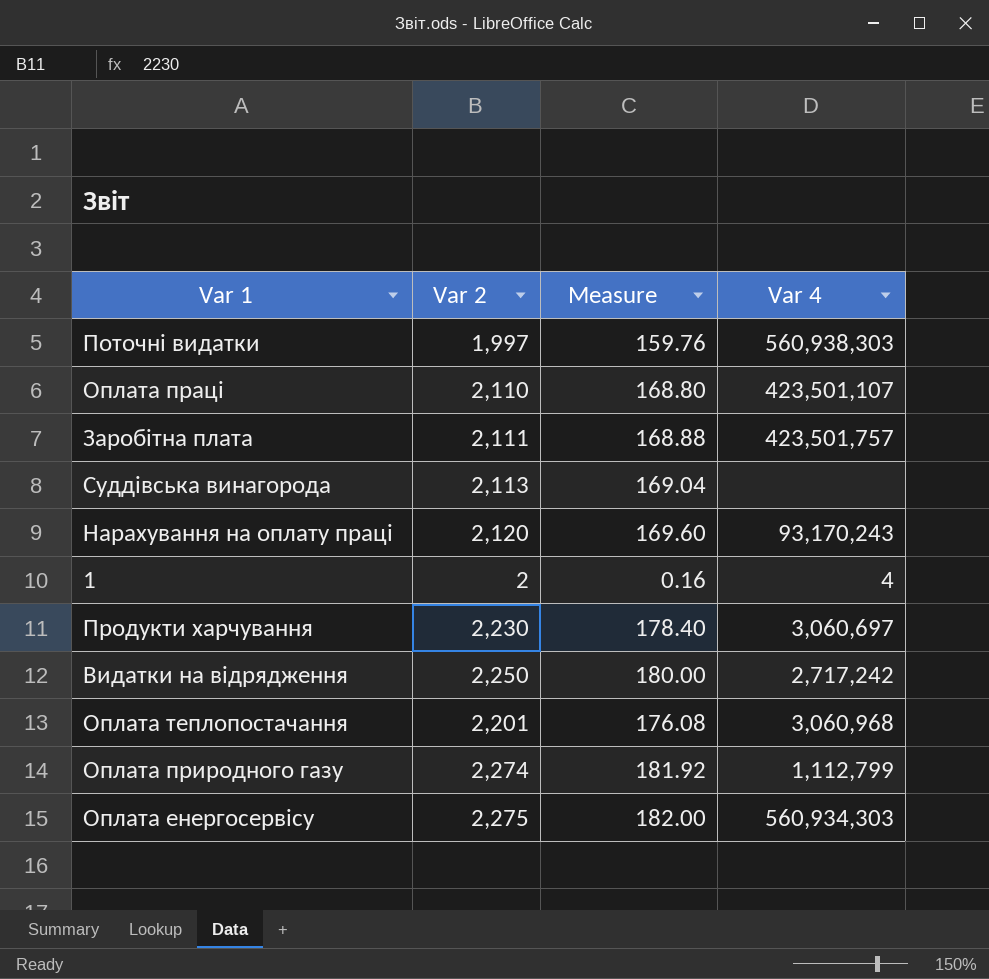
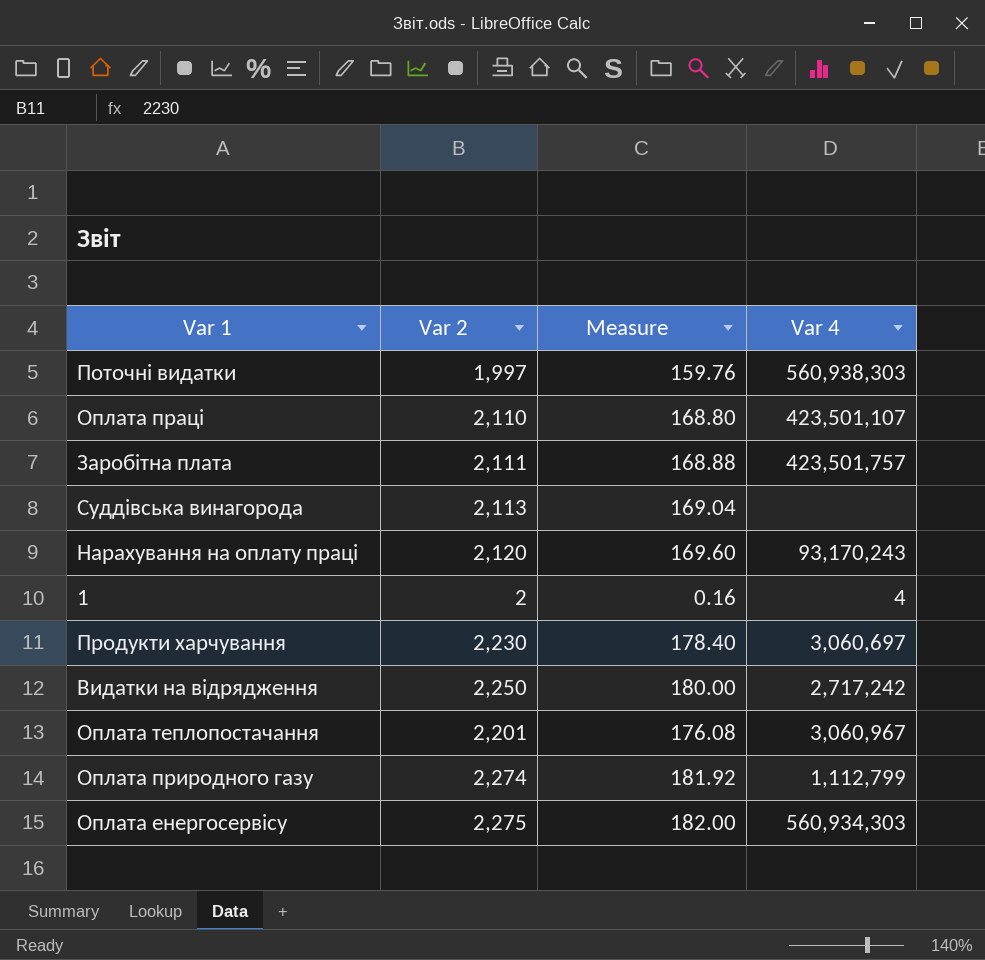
Оплата теплопостачання | Var 4: 3,060,968 -> 3,060,967

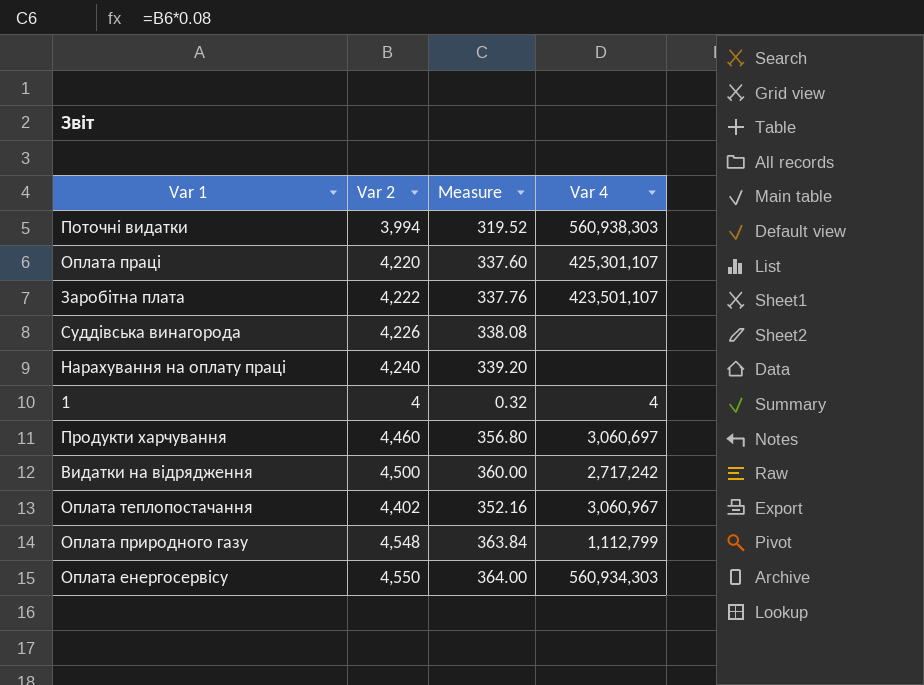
Поточні видатки | Var 2: 1,997 -> 3,994
Поточні видатки | Measure: 159.76 -> 319.52
Оплата праці | Var 2: 2,110 -> 4,220
Оплата праці | Measure: 168.80 -> 337.60
Оплата праці | Var 4: 423,501,107 -> 425,301,107
Заробітна плата | Var 2: 2,111 -> 4,222
Заробітна плата | Measure: 168.88 -> 337.76
Заробітна плата | Var 4: 423,501,757 -> 423,501,107
Суддівська винагорода | Var 2: 2,113 -> 4,226
Суддівська винагорода | Measure: 169.04 -> 338.08
Нарахування на оплату праці | Var 2: 2,120 -> 4,240
Нарахування на оплату праці | Measure: 169.60 -> 339.20
Нарахування на оплату праці | Var 4: 93,170,243 -> none
1 | Var 2: 2 -> 4
1 | Measure: 0.16 -> 0.32
Продукти харчування | Var 2: 2,230 -> 4,460
Продукти харчування | Measure: 178.40 -> 356.80
Видатки на відрядження | Var 2: 2,250 -> 4,500
Видатки на відрядження | Measure: 180.00 -> 360.00
Оплата теплопостачання | Var 2: 2,201 -> 4,402
Оплата теплопостачання | Measure: 176.08 -> 352.16
Оплата природного газу | Var 2: 2,274 -> 4,548
Оплата природного газу | Measure: 181.92 -> 363.84
Оплата енергосервісу | Var 2: 2,275 -> 4,550
Оплата енергосервісу | Measure: 182.00 -> 364.00

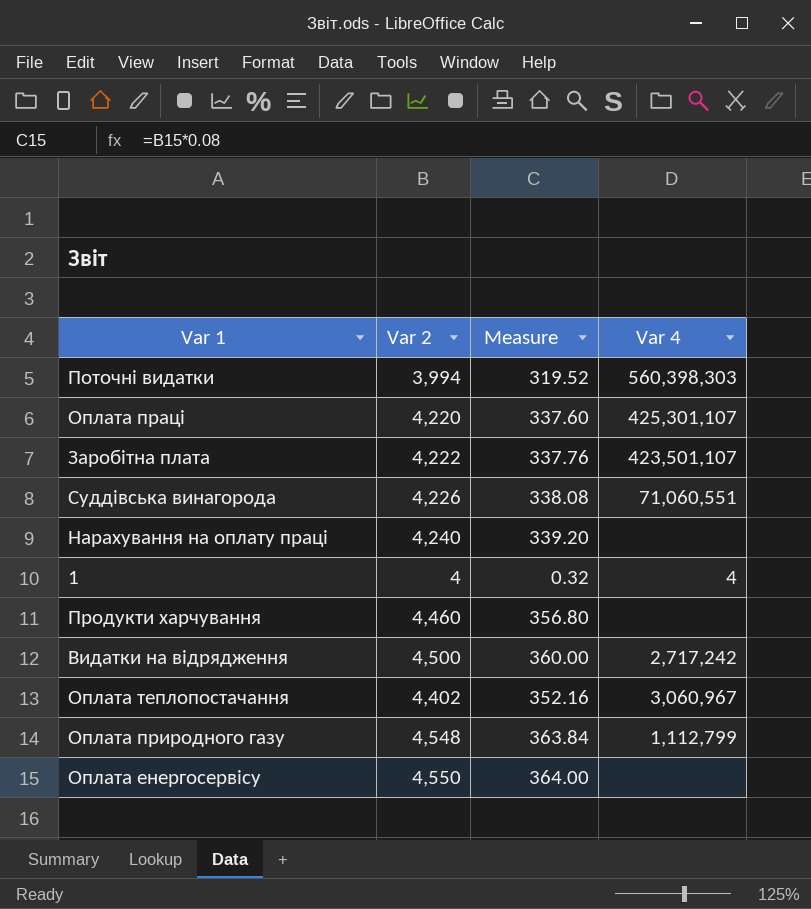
Поточні видатки | Var 4: 560,938,303 -> 560,398,303
Суддівська винагорода | Var 4: none -> 71,060,551
Продукти харчування | Var 4: 3,060,697 -> none
Оплата енергосервісу | Var 4: 560,934,303 -> none

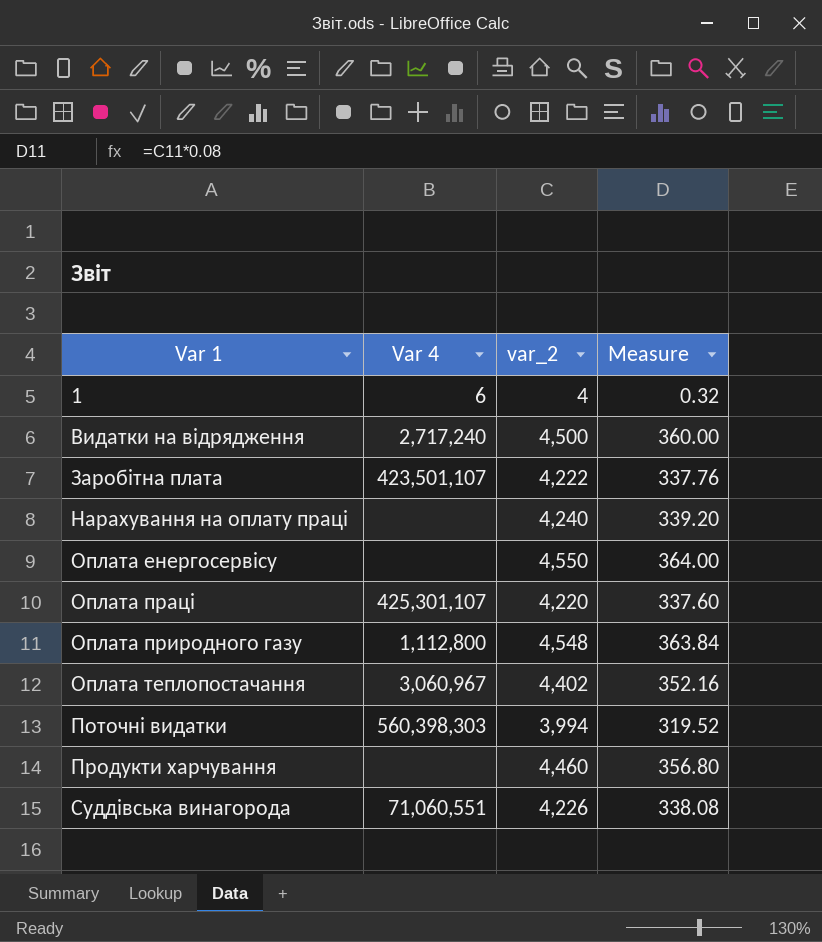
row order: none -> Var 1 ascending
column Var 4 | position: 4 -> 2
column name: Var 2 -> var_2
1 | Var 4: 4 -> 6
Видатки на відрядження | Var 4: 2,717,242 -> 2,717,240
Оплата природного газу | Var 4: 1,112,799 -> 1,112,800

